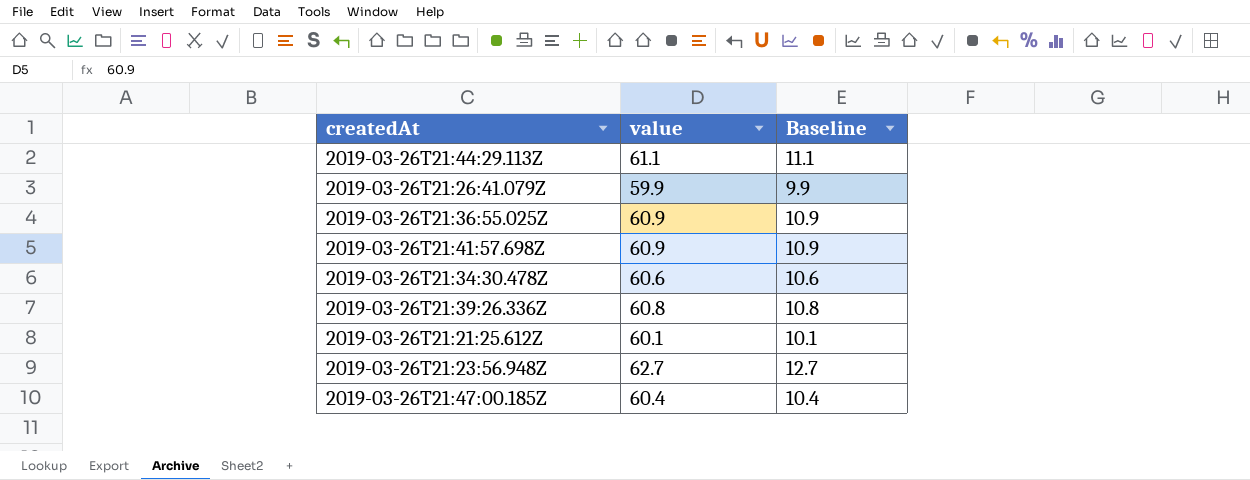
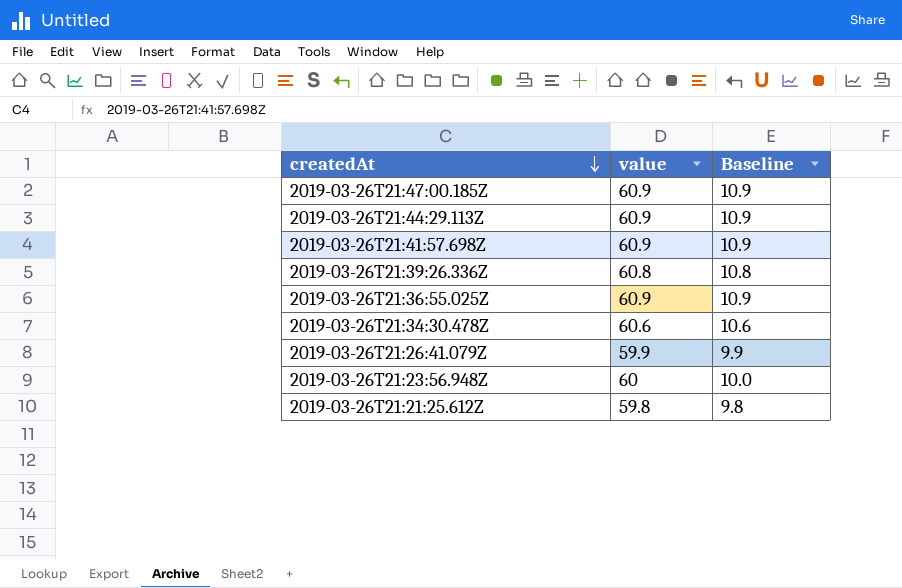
row order: none -> createdAt descending
2019-03-26T21:47:00.185Z | value: 60.4 -> 60.9
2019-03-26T21:47:00.185Z | Baseline: 10.4 -> 10.9
2019-03-26T21:44:29.113Z | value: 61.1 -> 60.9
2019-03-26T21:44:29.113Z | Baseline: 11.1 -> 10.9
2019-03-26T21:23:56.948Z | value: 62.7 -> 60
2019-03-26T21:23:56.948Z | Baseline: 12.7 -> 10.0
2019-03-26T21:21:25.612Z | value: 60.1 -> 59.8
2019-03-26T21:21:25.612Z | Baseline: 10.1 -> 9.8

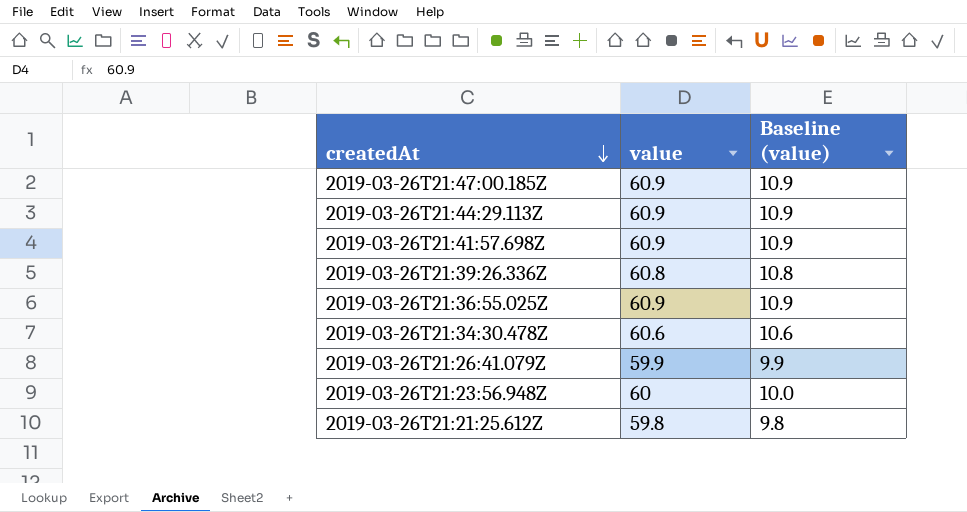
column name: Baseline -> Baseline (value)

